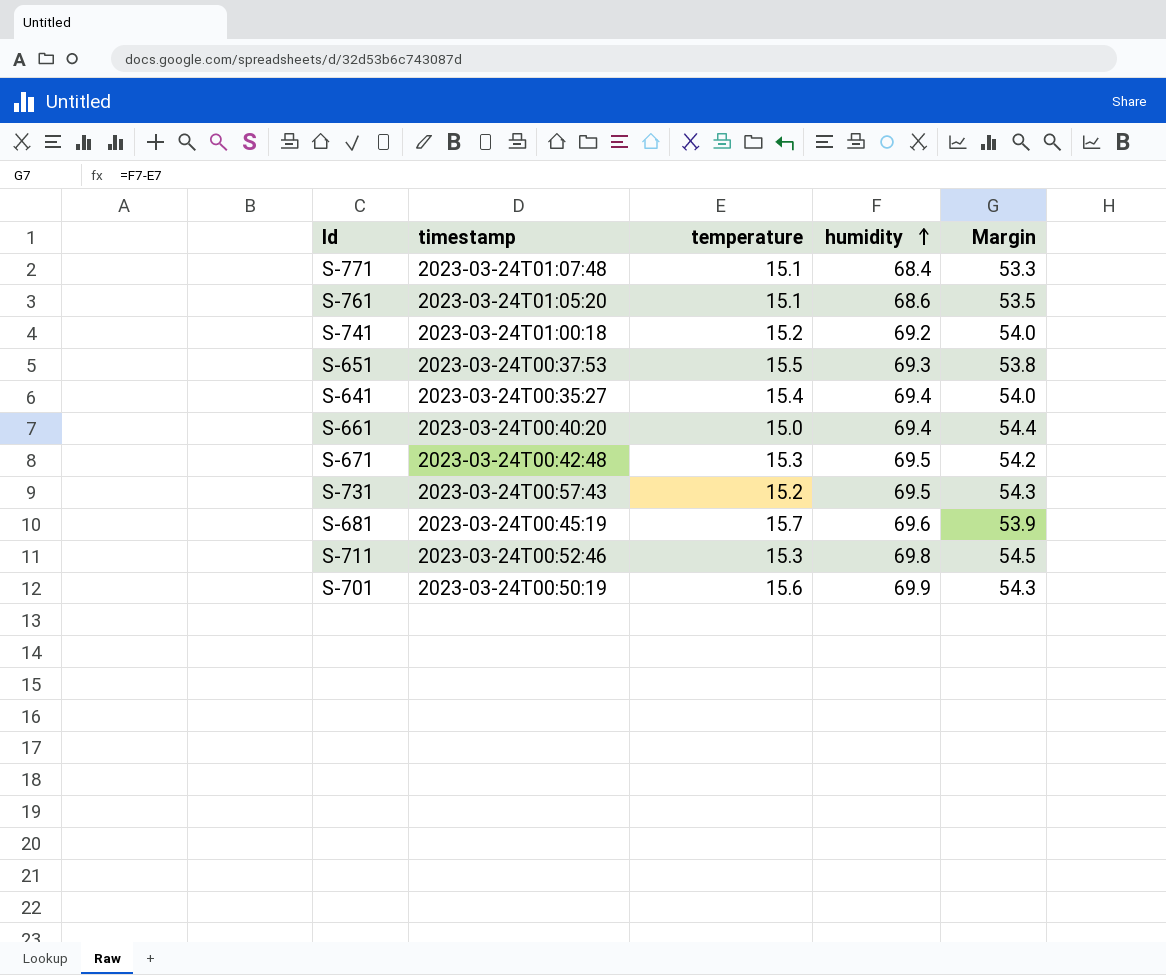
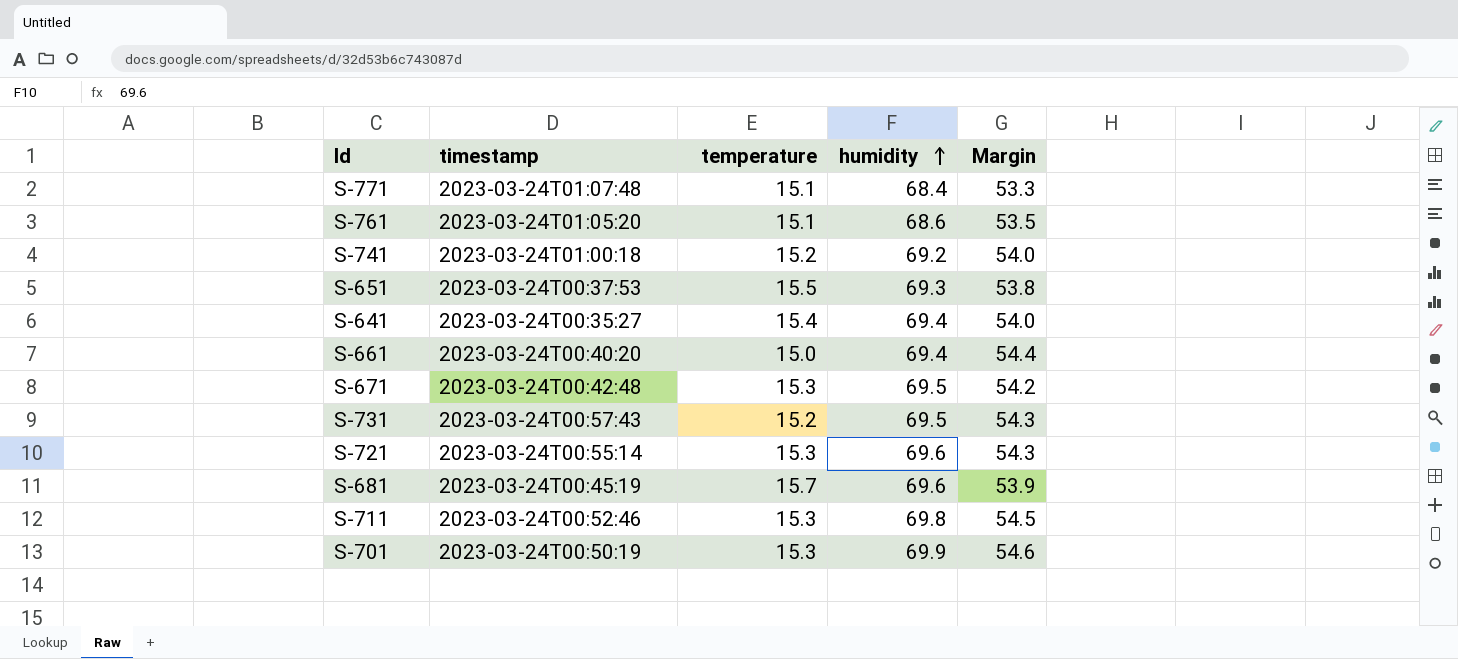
row S-721: none -> 2023-03-24T00:55:14 | 15.3 | 69.6 | 54.3
S-701 | temperature: 15.6 -> 15.3
S-701 | Margin: 54.3 -> 54.6

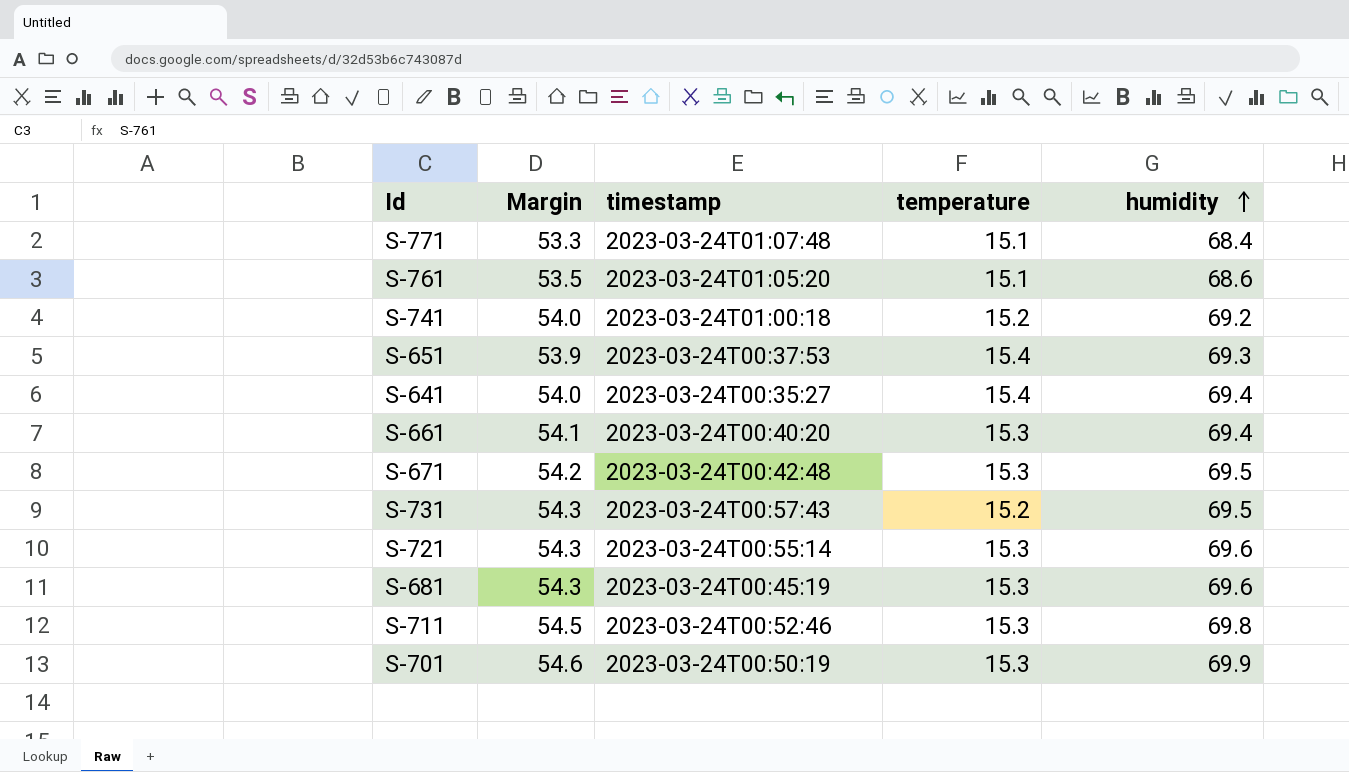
column Margin | position: 5 -> 2
S-651 | Margin: 53.8 -> 53.9
S-651 | temperature: 15.5 -> 15.4
S-661 | Margin: 54.4 -> 54.1
S-661 | temperature: 15.0 -> 15.3
S-681 | Margin: 53.9 -> 54.3
S-681 | temperature: 15.7 -> 15.3

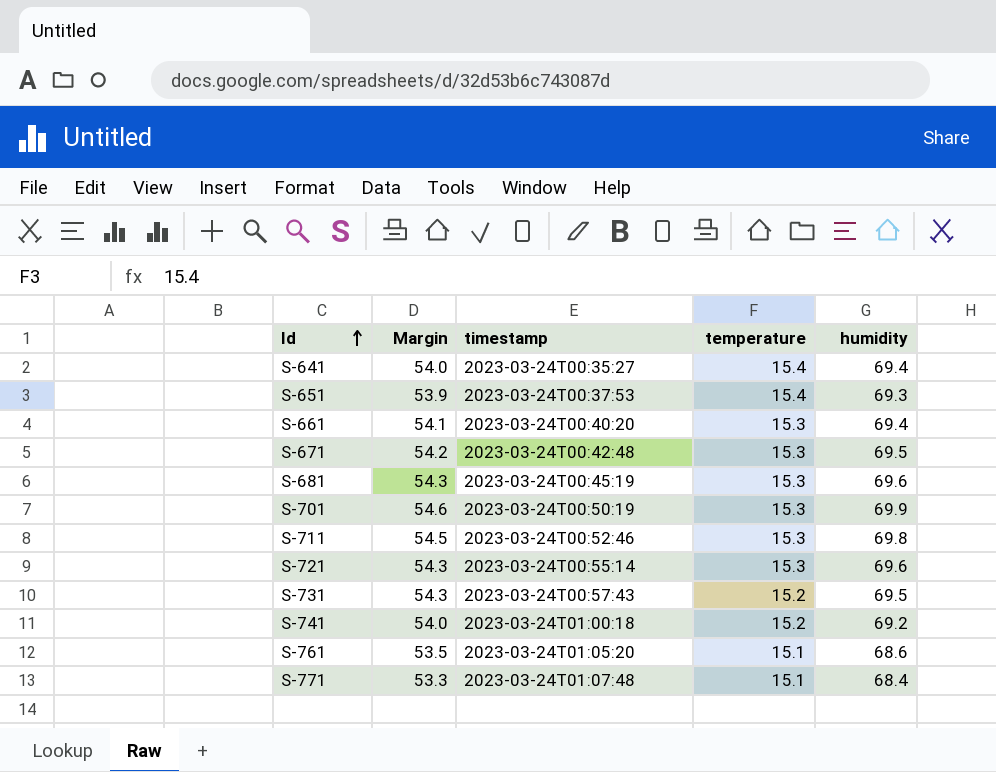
row order: humidity ascending -> Id ascending

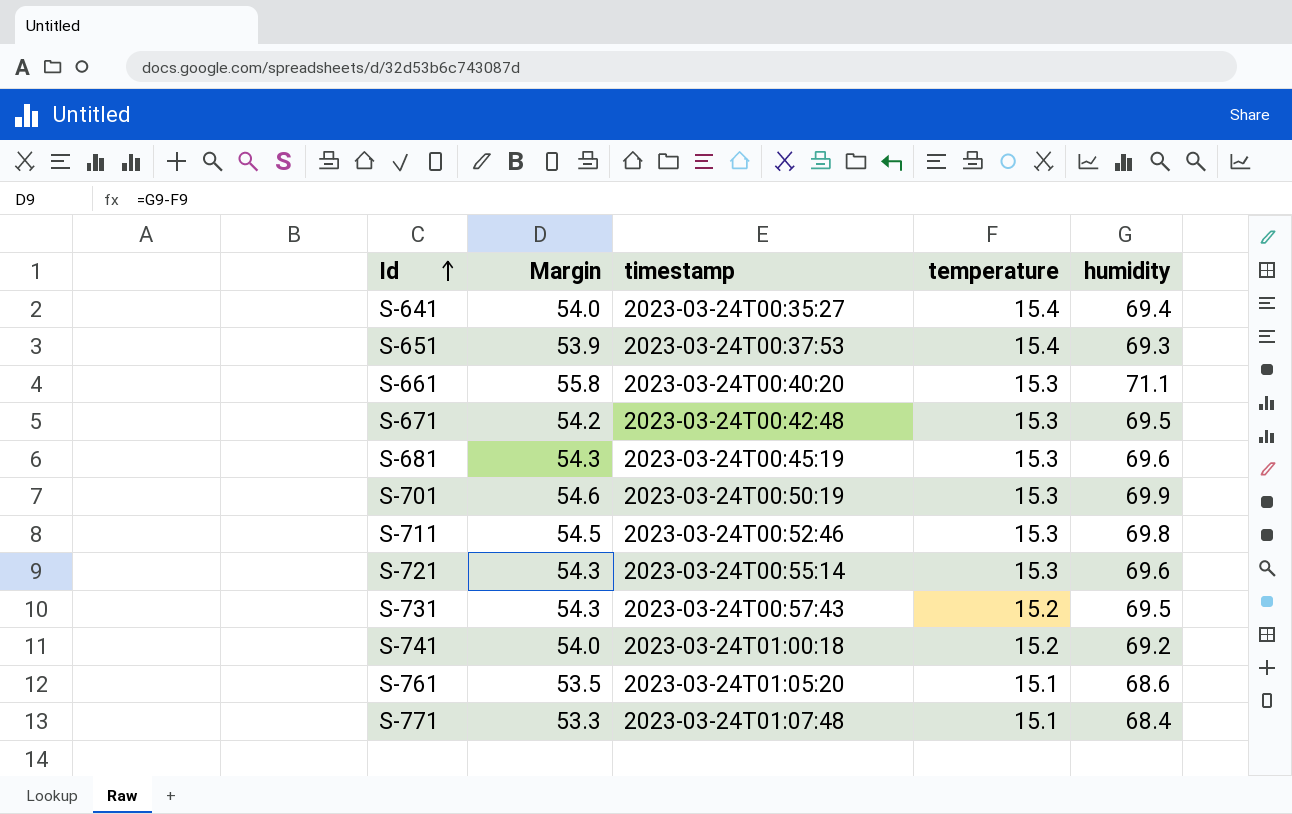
S-661 | Margin: 54.1 -> 55.8
S-661 | humidity: 69.4 -> 71.1

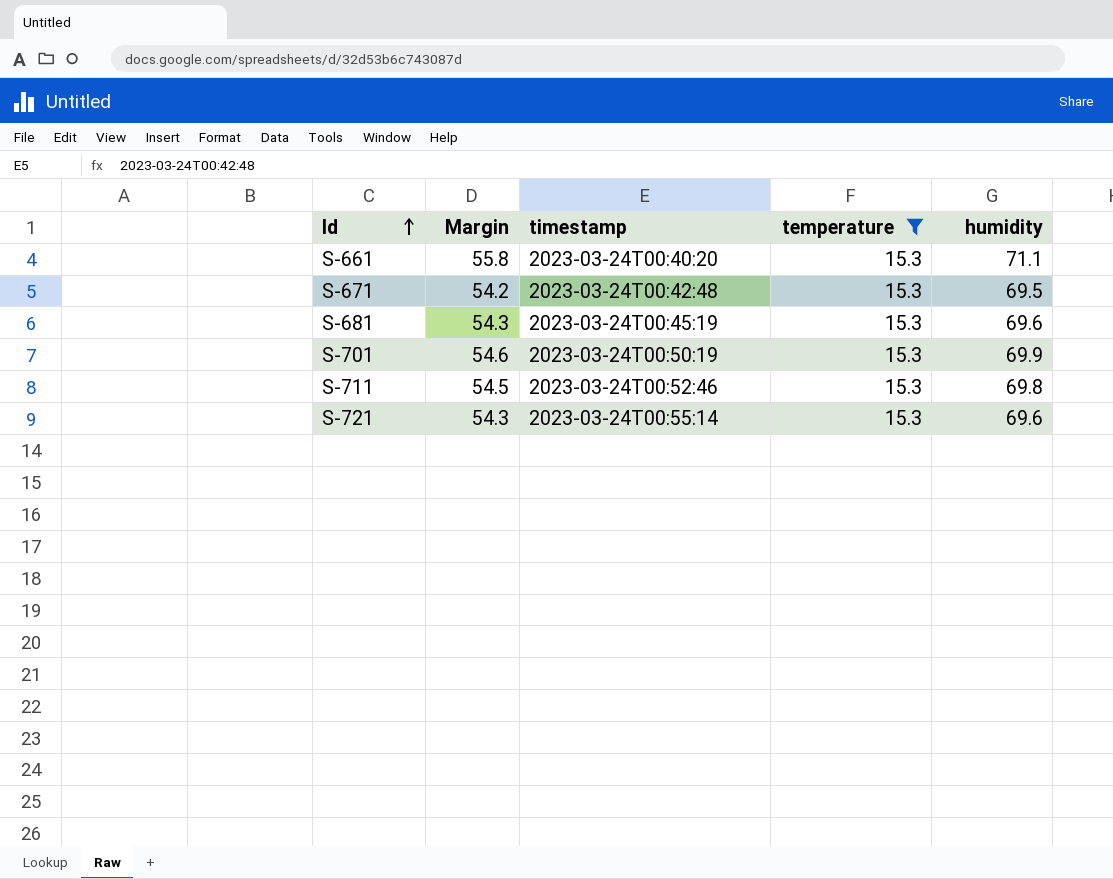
filter: none -> temperature = 15.3

